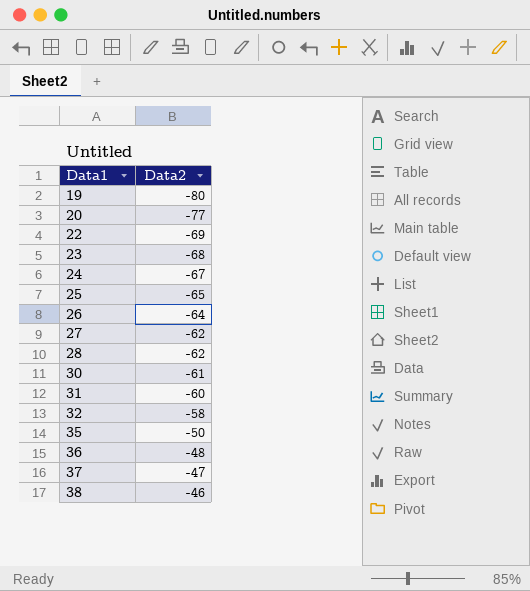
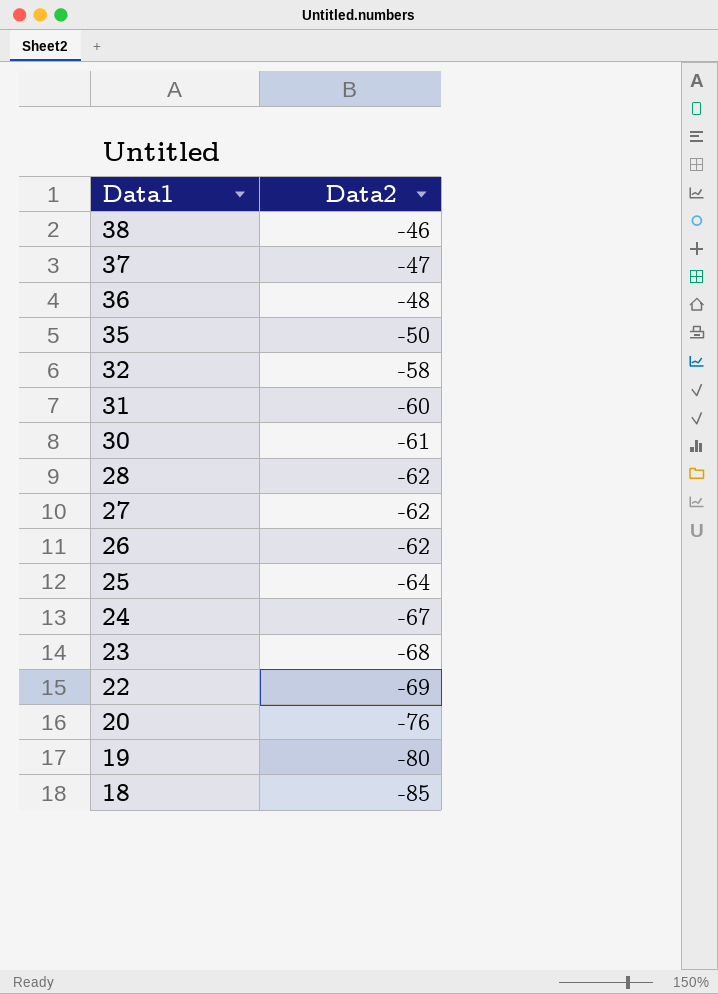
row order: Data1 ascending -> Data1 descending
26 | Data2: -64 -> -62
25 | Data2: -65 -> -64
20 | Data2: -77 -> -76
row 18: none -> -85

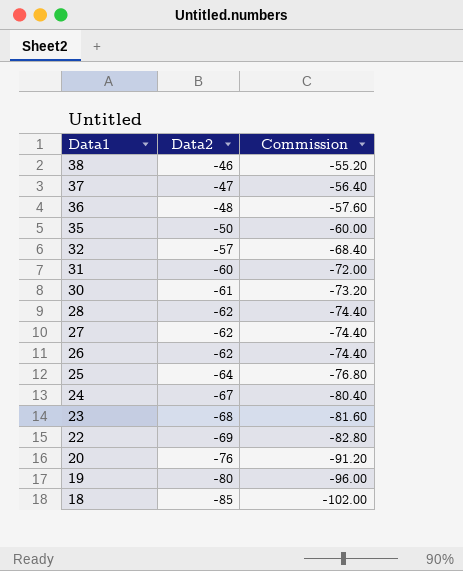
column Commission | formula: none -> [Data2] * 1.2
32 | Data2: -58 -> -57

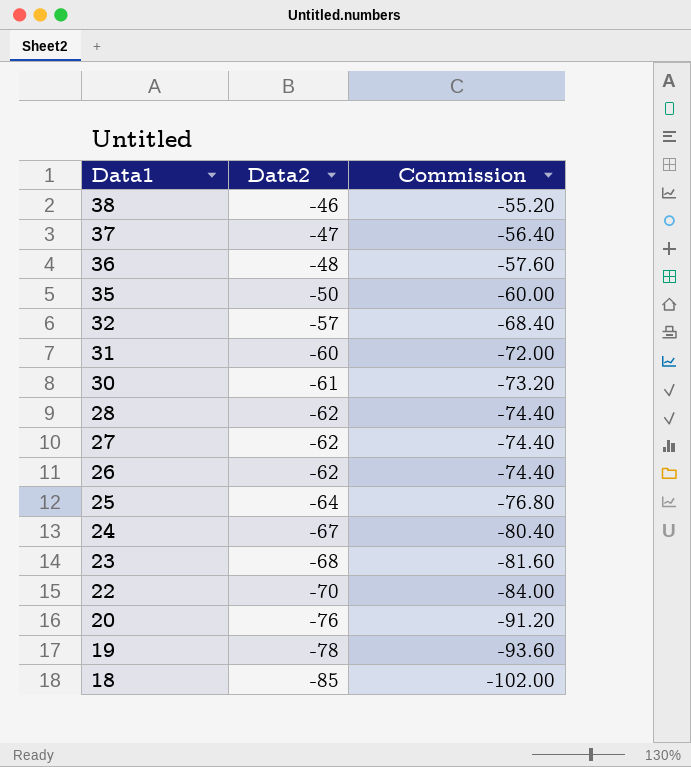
22 | Data2: -69 -> -70
22 | Commission: -82.80 -> -84.00
19 | Data2: -80 -> -78
19 | Commission: -96.00 -> -93.60

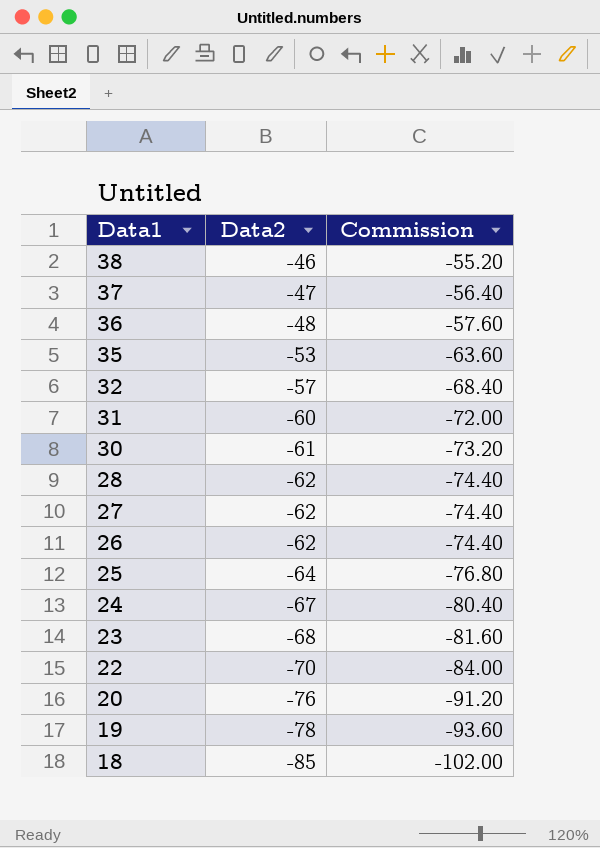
35 | Data2: -50 -> -53
35 | Commission: -60.00 -> -63.60

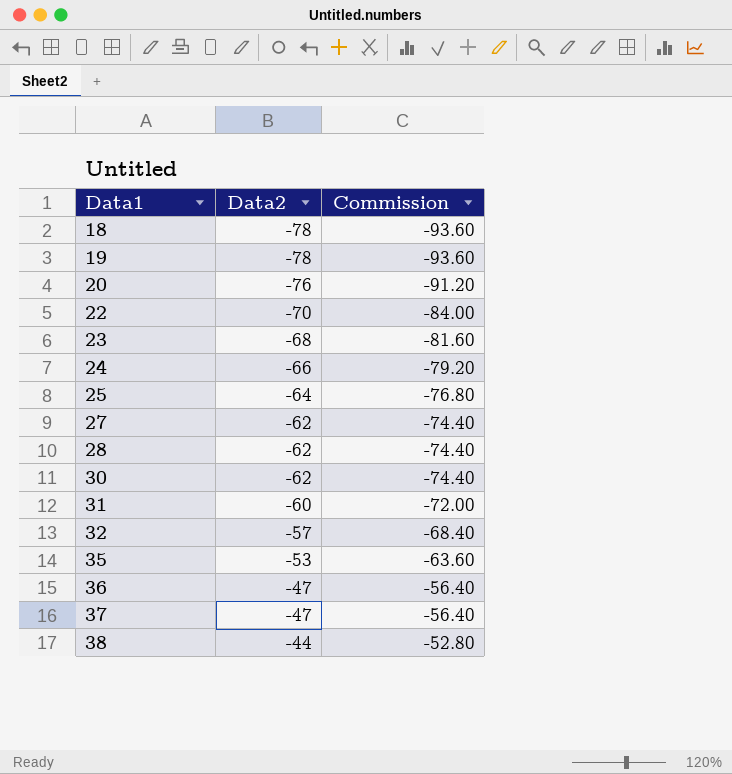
row order: Data1 descending -> Data1 ascending
row 26: -62 | -74.40 -> none
18 | Data2: -85 -> -78
18 | Commission: -102.00 -> -93.60
24 | Data2: -67 -> -66
24 | Commission: -80.40 -> -79.20
30 | Data2: -61 -> -62
30 | Commission: -73.20 -> -74.40
36 | Data2: -48 -> -47
36 | Commission: -57.60 -> -56.40
38 | Data2: -46 -> -44
38 | Commission: -55.20 -> -52.80

